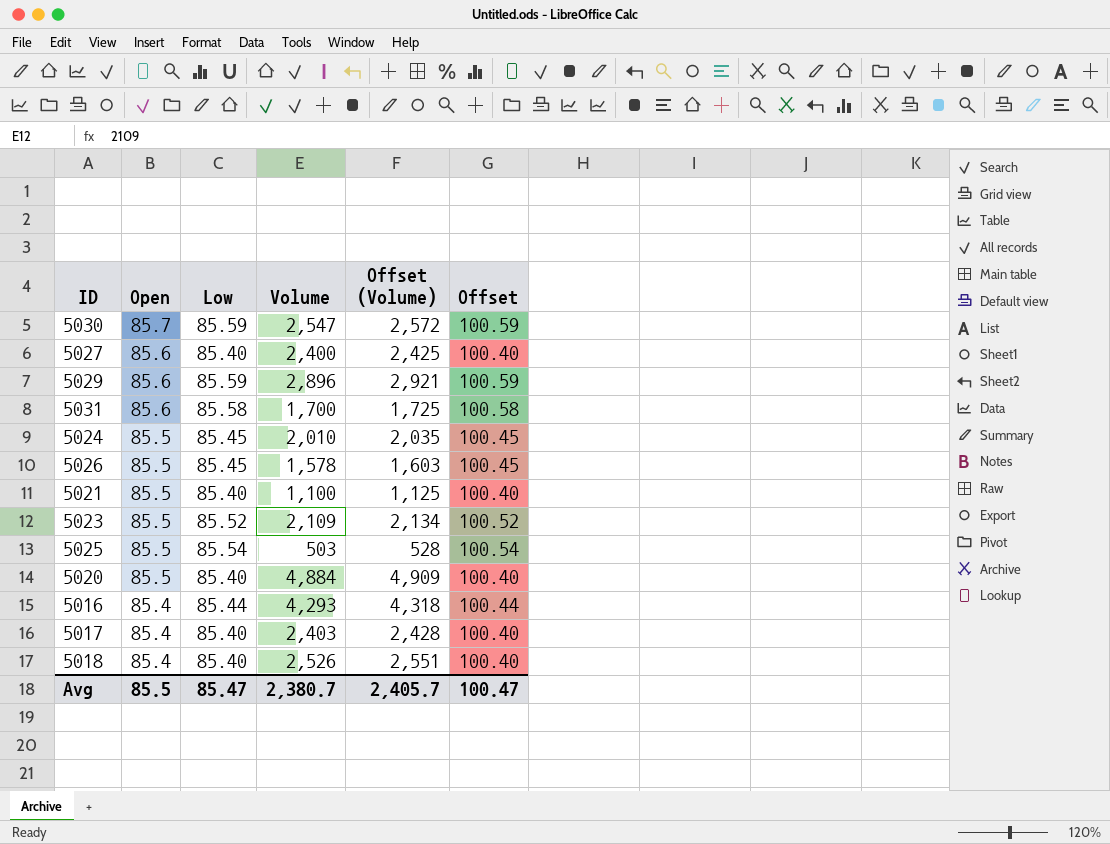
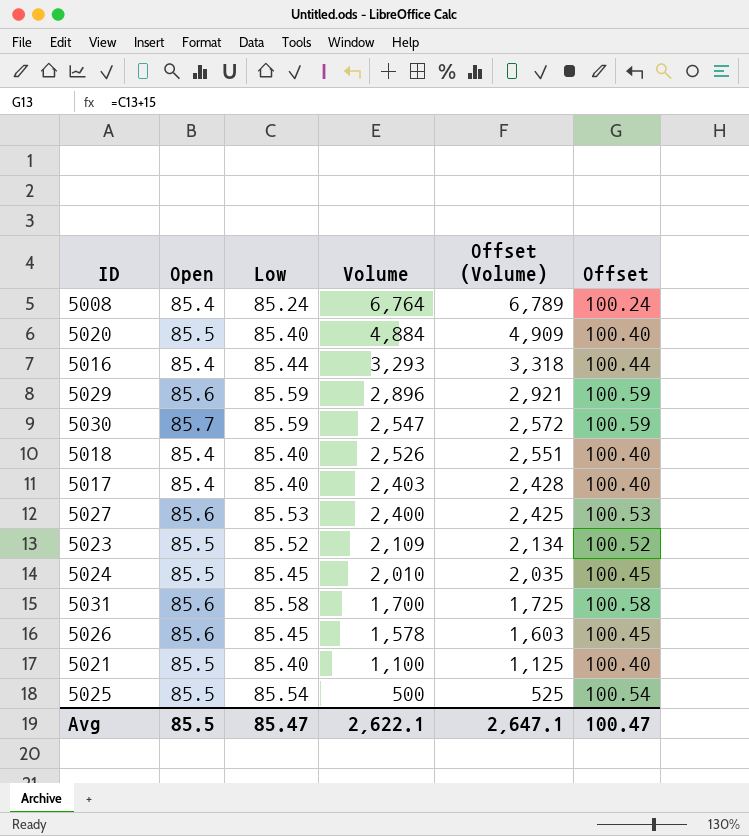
row order: Open descending -> Volume descending
row 5008: none -> 85.4 | 85.24 | 6,764 | 6,789 | 100.24
5016 | Volume: 4,293 -> 3,293
5016 | Offset (Volume): 4,318 -> 3,318
5027 | Low: 85.40 -> 85.53
5027 | Offset: 100.40 -> 100.53
5026 | Open: 85.5 -> 85.6
5025 | Volume: 503 -> 500
5025 | Offset (Volume): 528 -> 525
Avg | Volume: 2,380.7 -> 2,622.1
Avg | Offset (Volume): 2,405.7 -> 2,647.1

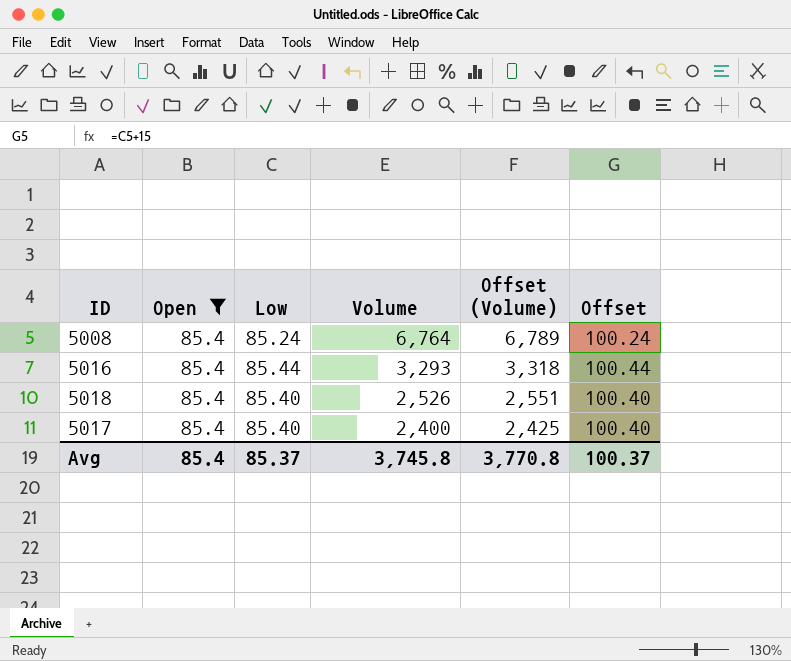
filter: none -> Open = 85.4
5017 | Volume: 2,403 -> 2,400
5017 | Offset (Volume): 2,428 -> 2,425
Avg | Open: 85.5 -> 85.4
Avg | Low: 85.47 -> 85.37
Avg | Volume: 2,622.1 -> 3,745.8
Avg | Offset (Volume): 2,647.1 -> 3,770.8
Avg | Offset: 100.47 -> 100.37

